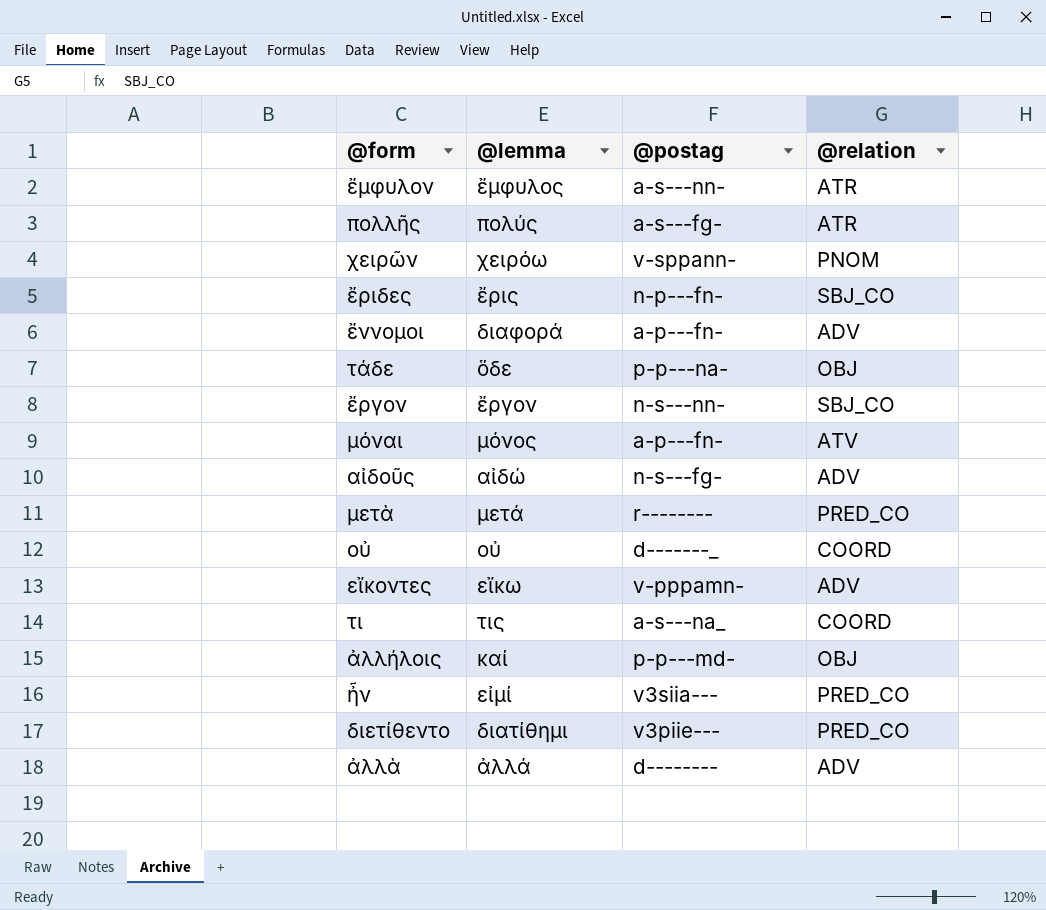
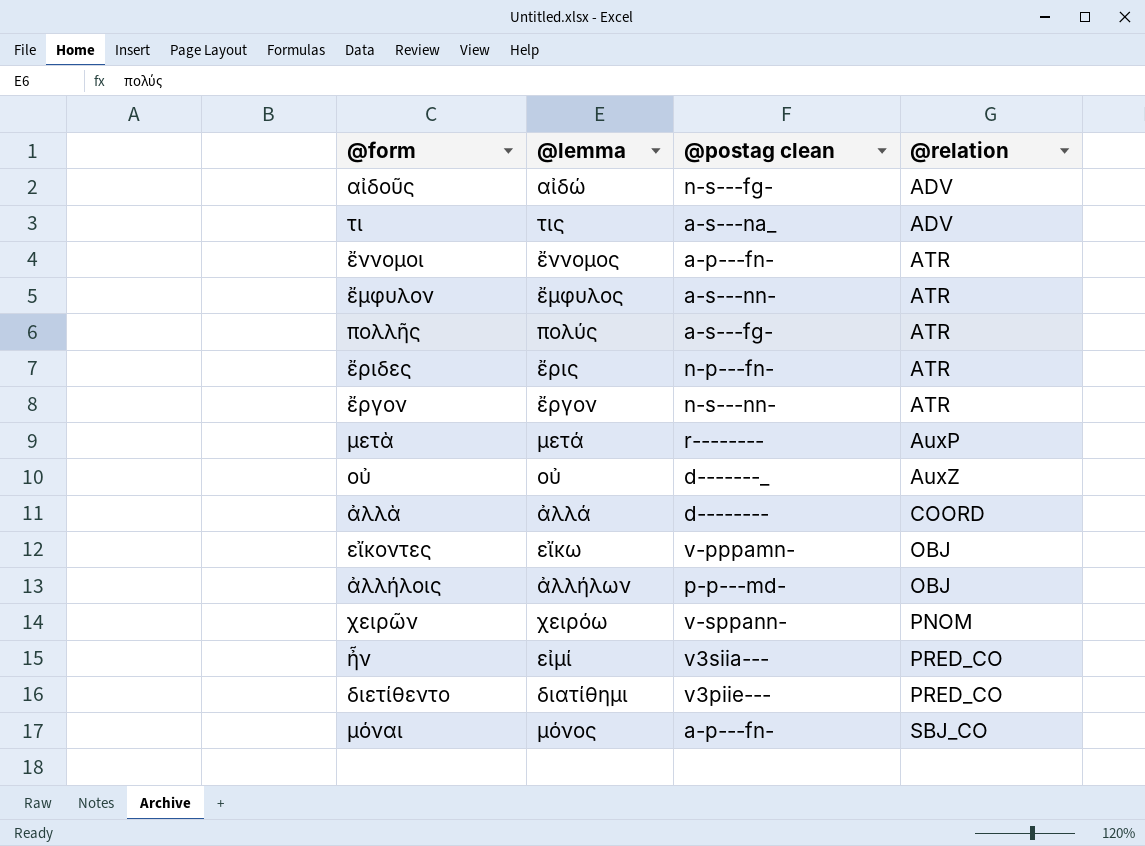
row order: none -> @relation ascending
column name: @postag -> @postag clean
row τάδε: ὅδε | p-p---na- | OBJ -> none
τι | @relation: COORD -> ADV
ἔννομοι | @lemma: διαφορά -> ἔννομος
ἔννομοι | @relation: ADV -> ATR
ἔριδες | @relation: SBJ_CO -> ATR
ἔργον | @relation: SBJ_CO -> ATR
μετὰ | @relation: PRED_CO -> AuxP
οὐ | @relation: COORD -> AuxZ
ἀλλὰ | @relation: ADV -> COORD
εἴκοντες | @relation: ADV -> OBJ
ἀλλήλοις | @lemma: καί -> ἀλλήλων
μόναι | @relation: ATV -> SBJ_CO

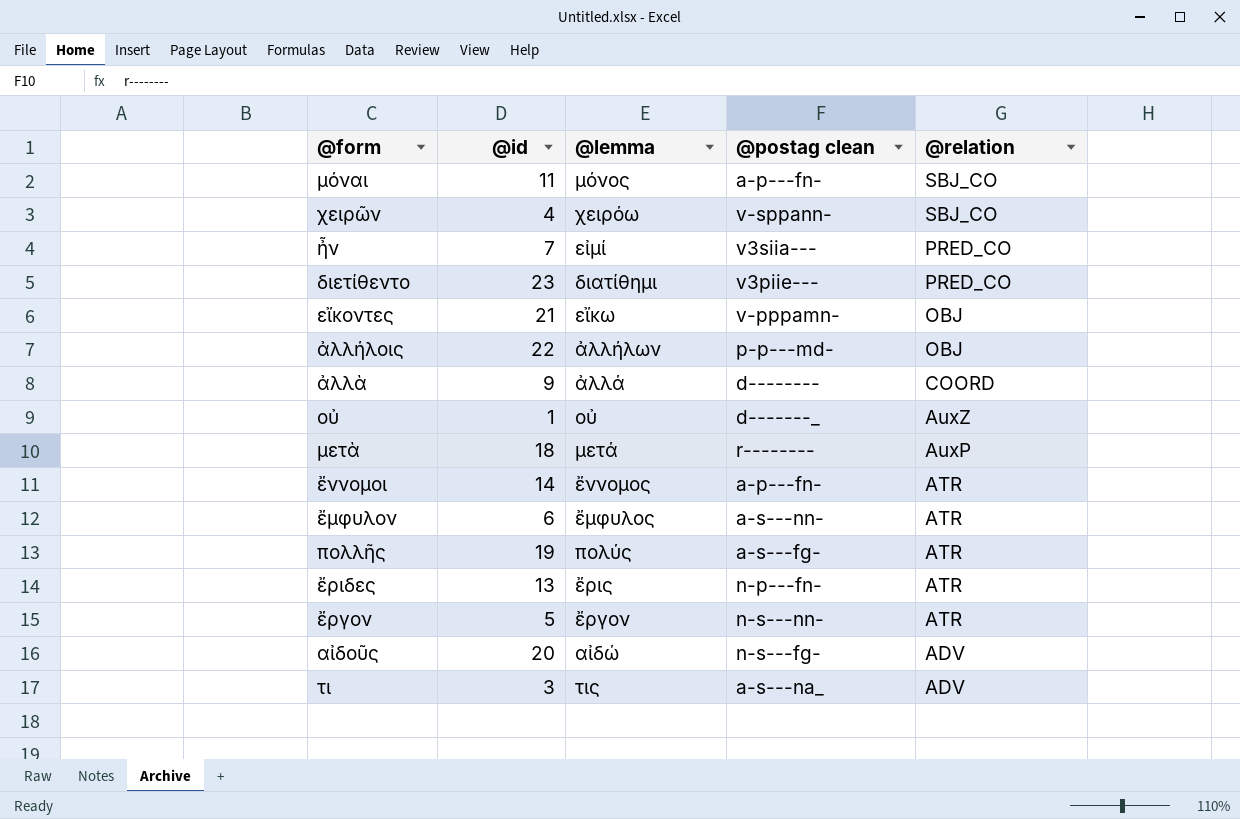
row order: @relation ascending -> @relation descending
column @id | position: none -> 2
χειρῶν | @relation: PNOM -> SBJ_CO

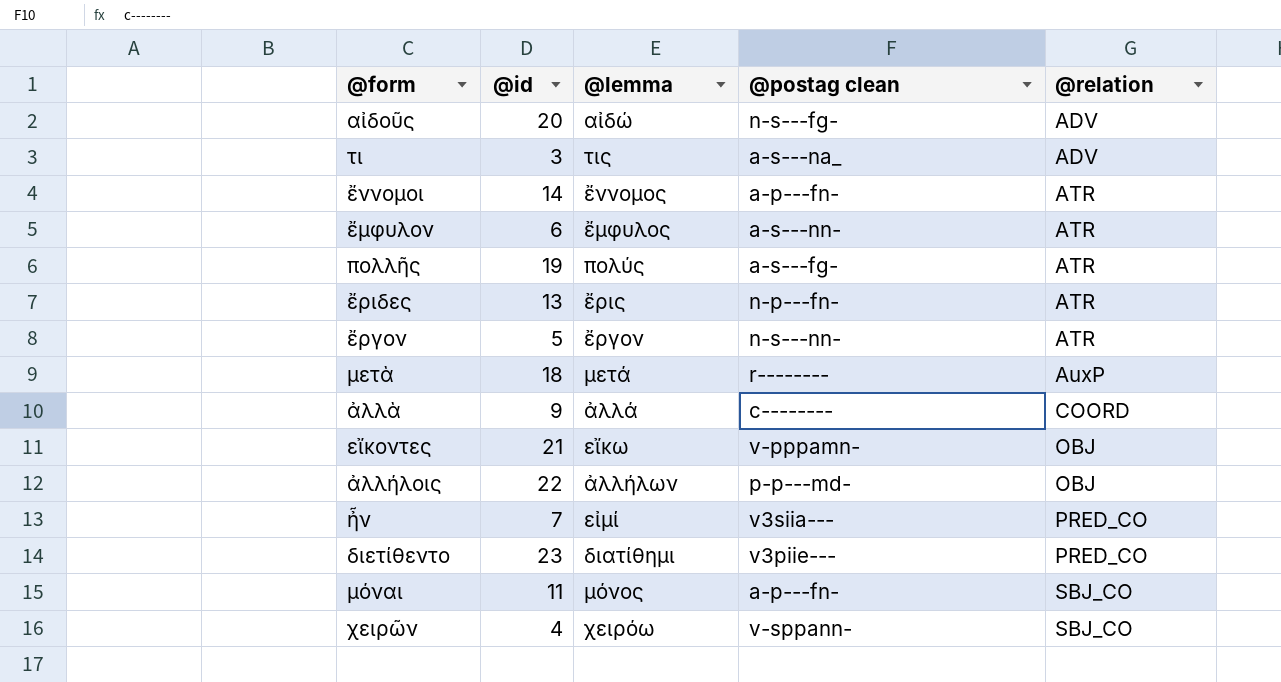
row order: @relation descending -> @relation ascending
row οὐ: 1 | οὐ | d-------_ | AuxZ -> none
ἀλλὰ | @postag clean: d-------- -> c--------

